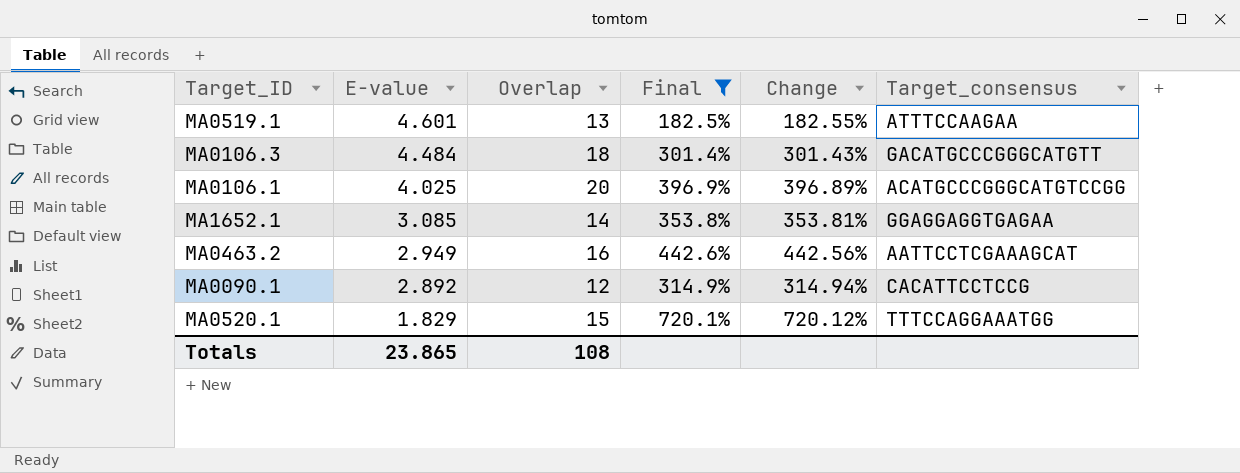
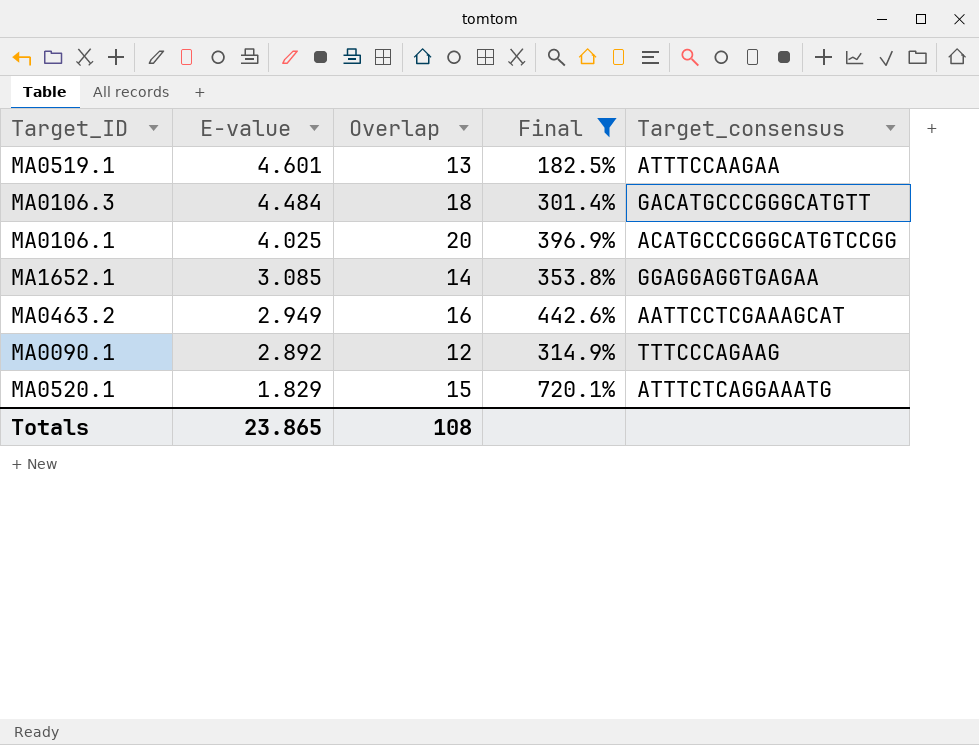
column Change | formula: ([Overlap] - [E-value]) / [E-value] -> none
MA0090.1 | Target_consensus: CACATTCCTCCG -> TTTCCCAGAAG
MA0520.1 | Target_consensus: TTTCCAGGAAATGG -> ATTTCTCAGGAAATG

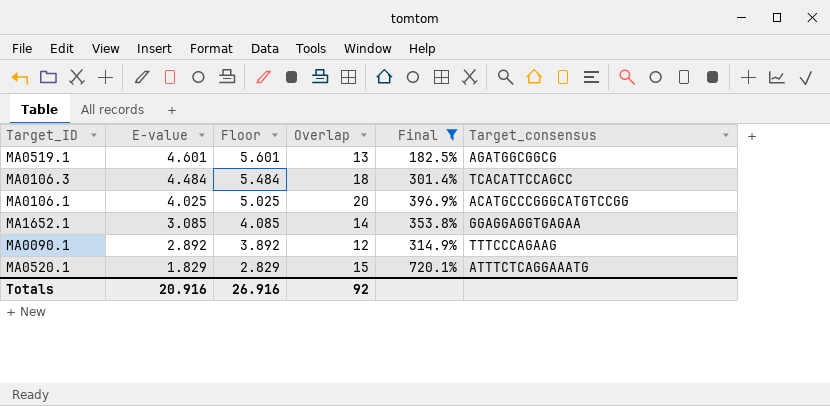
column Floor | formula: none -> [E-value] + 1
row MA0463.2: 2.949 | 16 | 442.6% | AATTCCTCGAAAGCAT -> none
MA0519.1 | Target_consensus: ATTTCCAAGAA -> AGATGGCGGCG
MA0106.3 | Target_consensus: GACATGCCCGGGCATGTT -> TCACATTCCAGCC
Totals | E-value: 23.865 -> 20.916
Totals | Overlap: 108 -> 92

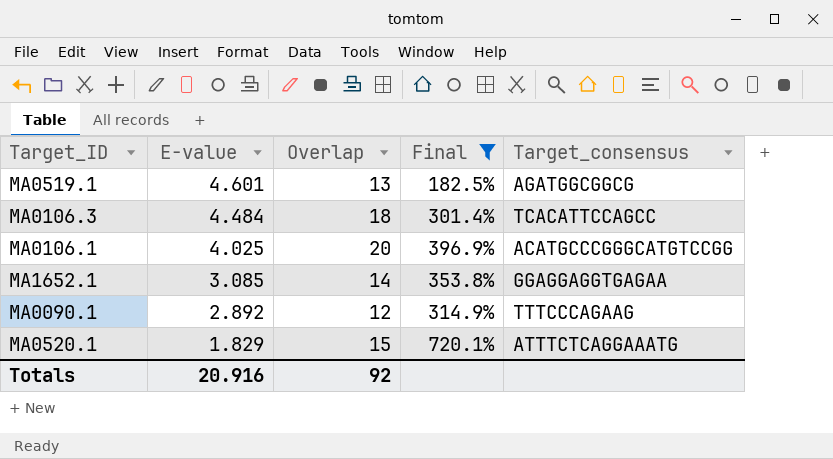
column Floor | formula: [E-value] + 1 -> none

